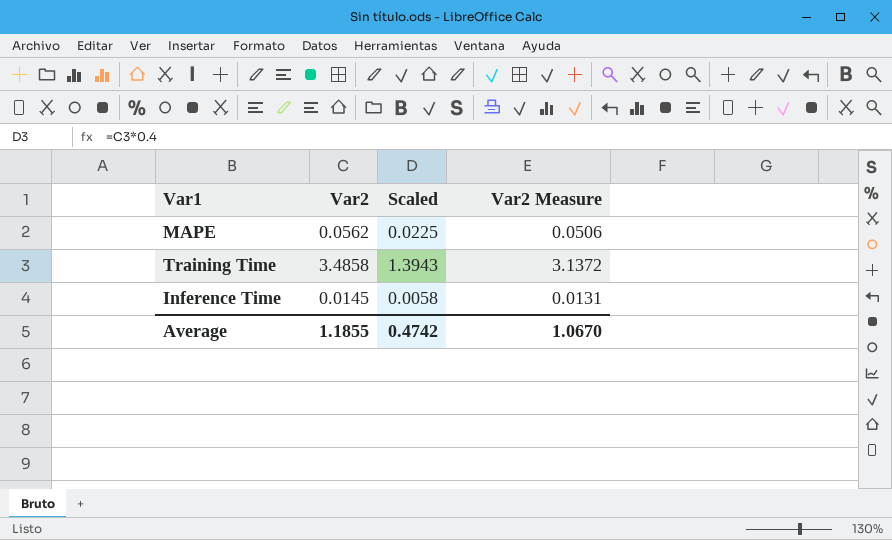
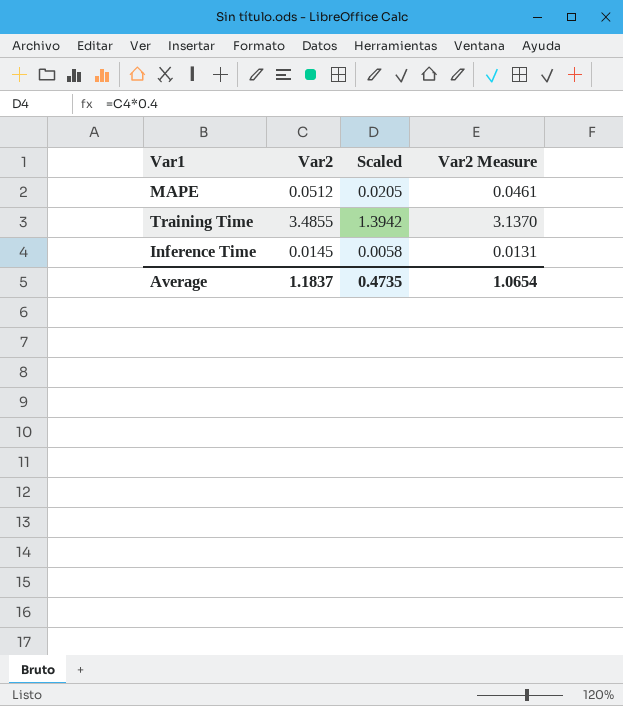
MAPE | Var2: 0.0562 -> 0.0512
MAPE | Scaled: 0.0225 -> 0.0205
MAPE | Var2 Measure: 0.0506 -> 0.0461
Training Time | Var2: 3.4858 -> 3.4855
Training Time | Scaled: 1.3943 -> 1.3942
Training Time | Var2 Measure: 3.1372 -> 3.1370
Average | Var2: 1.1855 -> 1.1837
Average | Scaled: 0.4742 -> 0.4735
Average | Var2 Measure: 1.0670 -> 1.0654

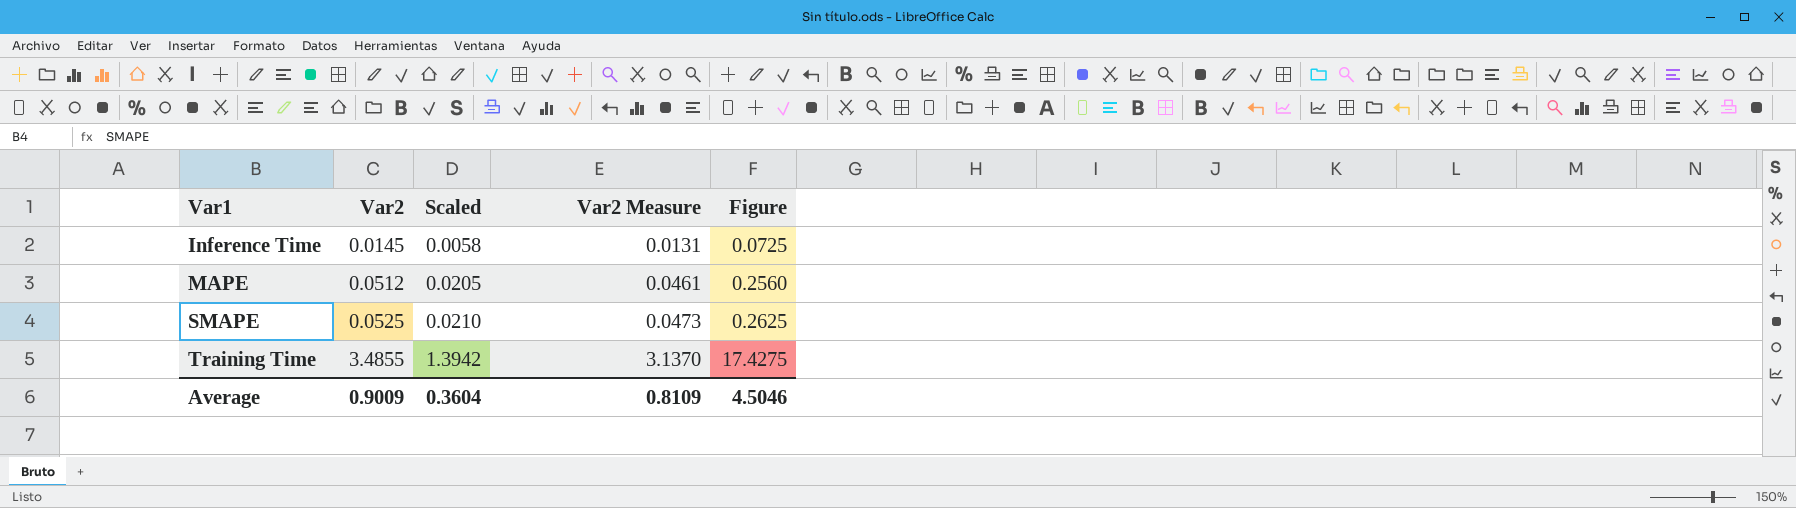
row order: none -> Var1 ascending
column Figure | formula: none -> [Var2] * 5
row SMAPE: none -> 0.0525 | 0.0210 | 0.0473 | 0.2625
Average | Var2: 1.1837 -> 0.9009
Average | Scaled: 0.4735 -> 0.3604
Average | Var2 Measure: 1.0654 -> 0.8109

